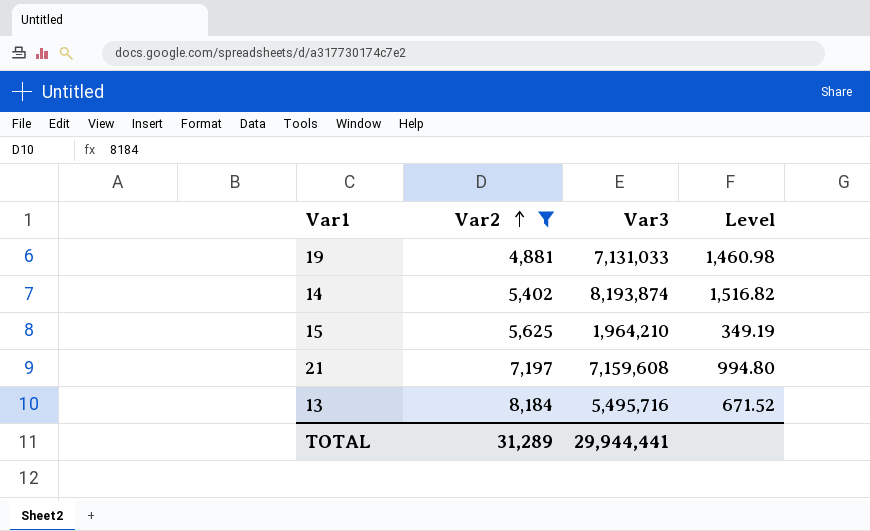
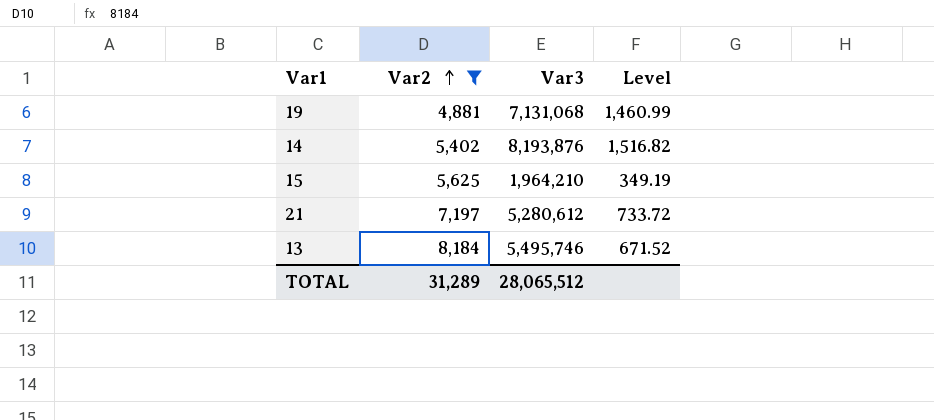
19 | Var3: 7,131,033 -> 7,131,068
19 | Level: 1,460.98 -> 1,460.99
14 | Var3: 8,193,874 -> 8,193,876
21 | Var3: 7,159,608 -> 5,280,612
21 | Level: 994.80 -> 733.72
13 | Var3: 5,495,716 -> 5,495,746
TOTAL | Var3: 29,944,441 -> 28,065,512

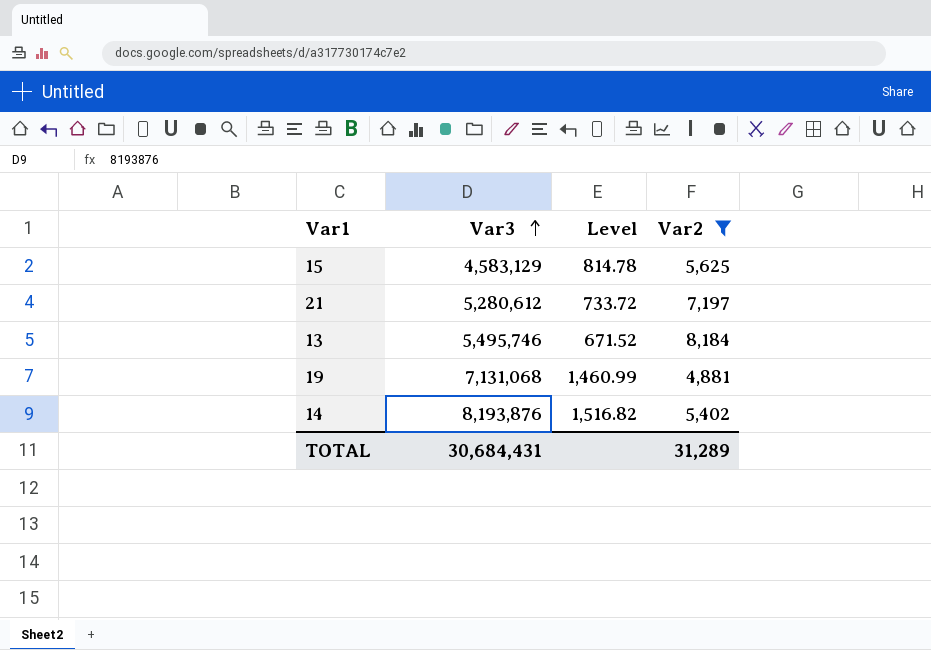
row order: Var2 ascending -> Var3 ascending
column Var2 | position: 2 -> 4
15 | Var3: 1,964,210 -> 4,583,129
15 | Level: 349.19 -> 814.78
TOTAL | Var3: 28,065,512 -> 30,684,431

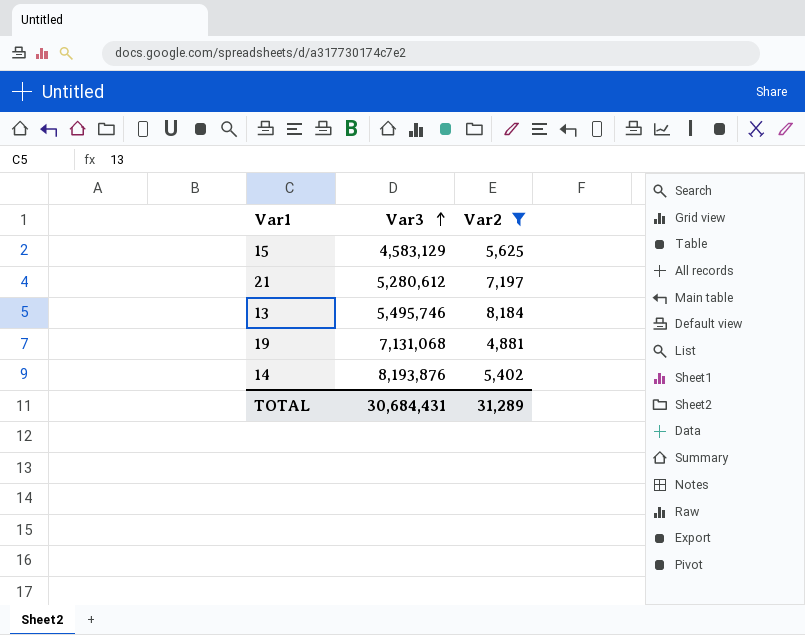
column Level | formula: [Var3] / [Var2] -> none

